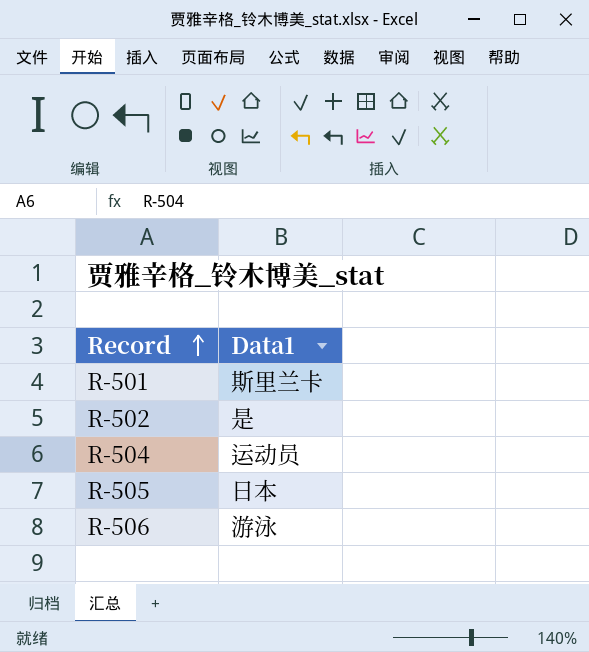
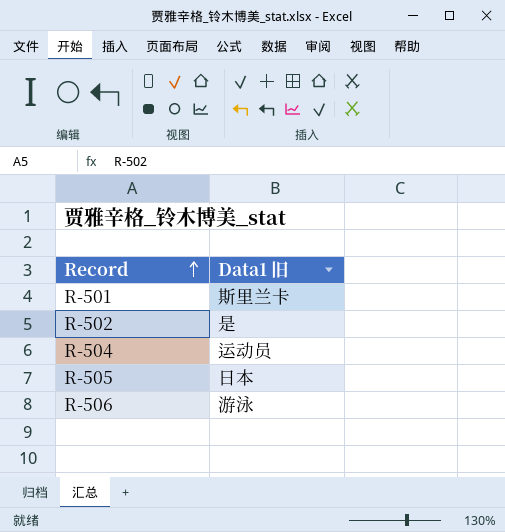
column name: Data1 -> Data1 旧

